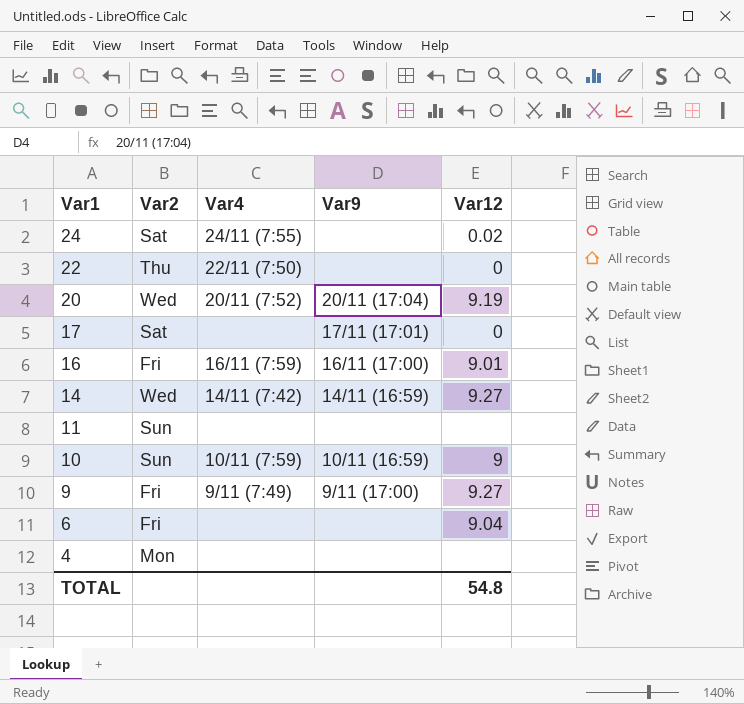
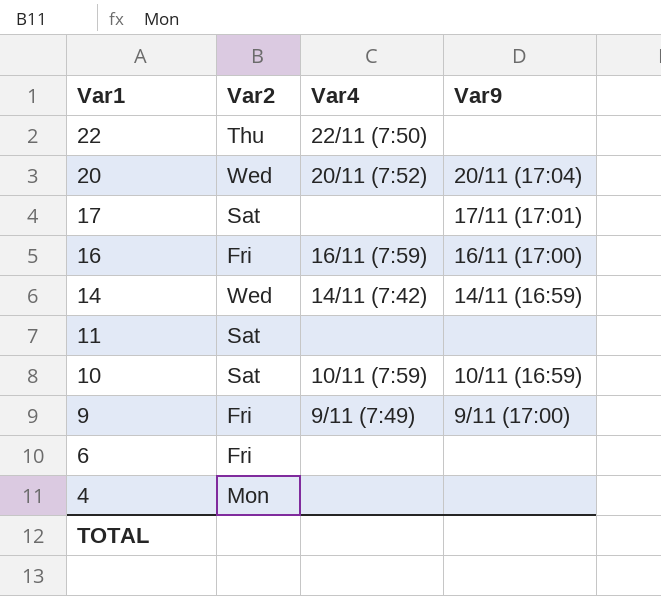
column Var12 | position: 5 -> none
row 24: Sat | 24/11 (7:55) | none | 0.02 -> none
11 | Var2: Sun -> Sat
10 | Var2: Sun -> Sat

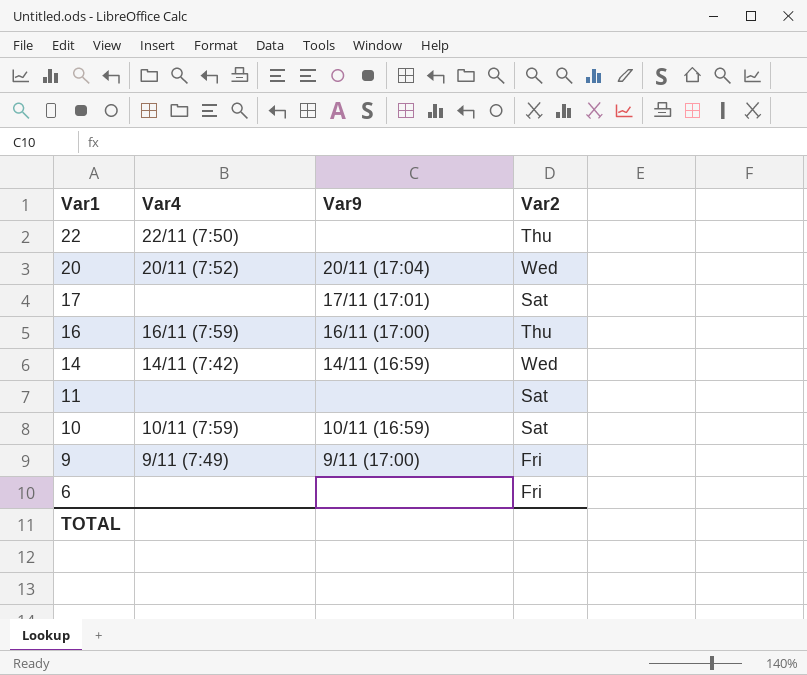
column Var2 | position: 2 -> 4
row 4: Mon | none | none -> none
16 | Var2: Fri -> Thu

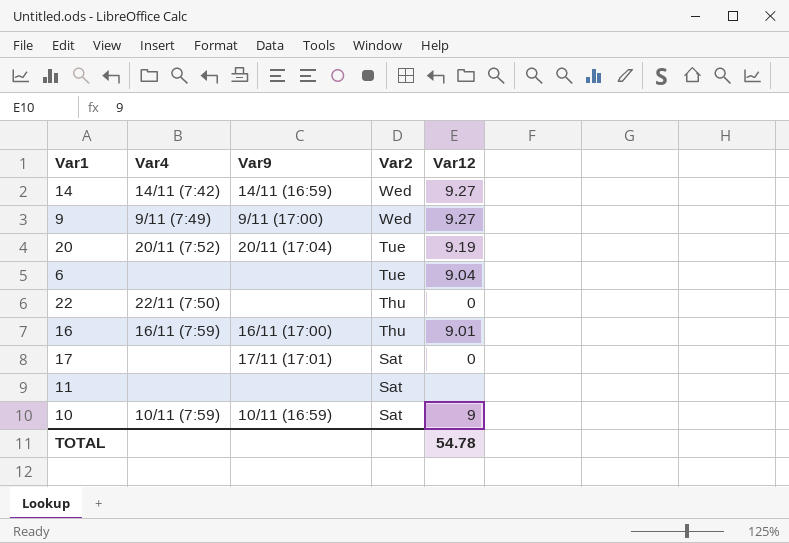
row order: Var1 descending -> Var2 descending
column Var12 | position: none -> 5
9 | Var2: Fri -> Wed
20 | Var2: Wed -> Tue
6 | Var2: Fri -> Tue

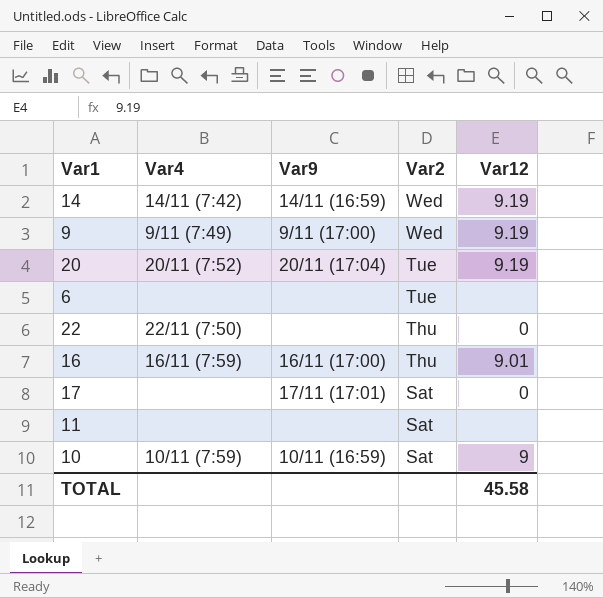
14 | Var12: 9.27 -> 9.19
9 | Var12: 9.27 -> 9.19
6 | Var12: 9.04 -> none
TOTAL | Var12: 54.78 -> 45.58

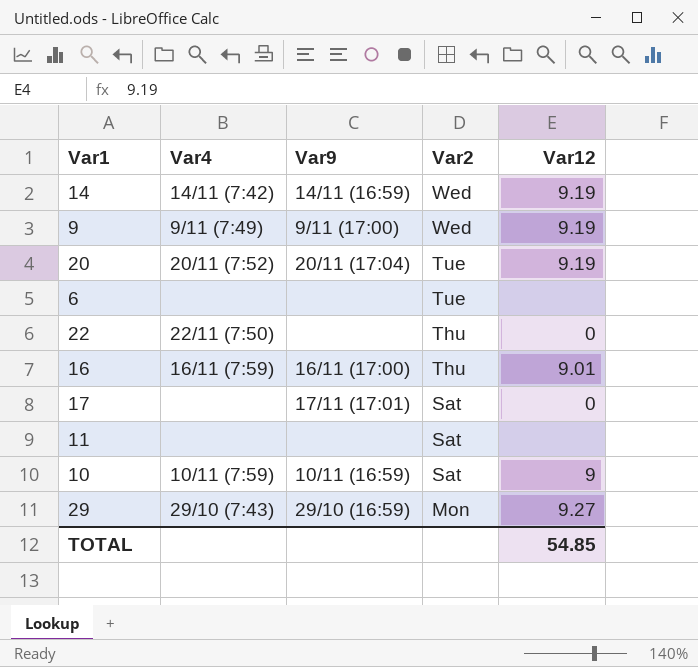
row 29: none -> 29/10 (7:43) | 29/10 (16:59) | Mon | 9.27
TOTAL | Var12: 45.58 -> 54.85

